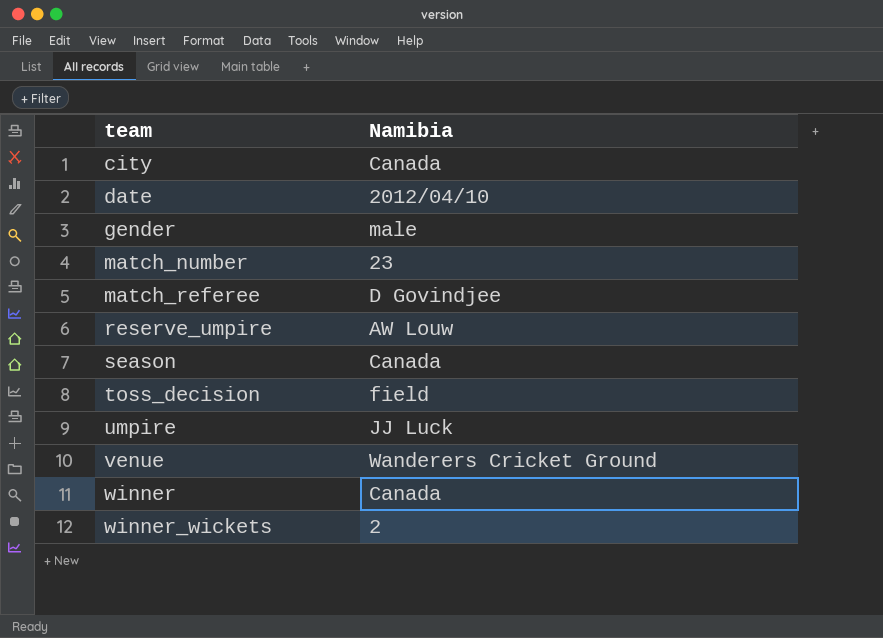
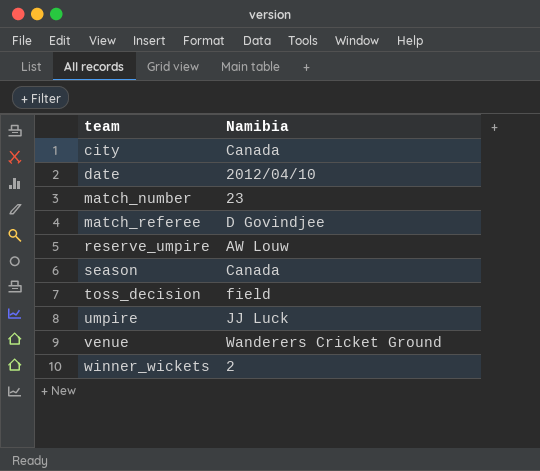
row gender: male -> none
row winner: Canada -> none

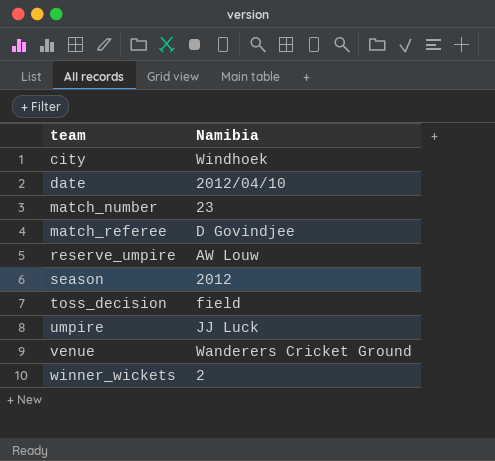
city | Namibia: Canada -> Windhoek
season | Namibia: Canada -> 2012

